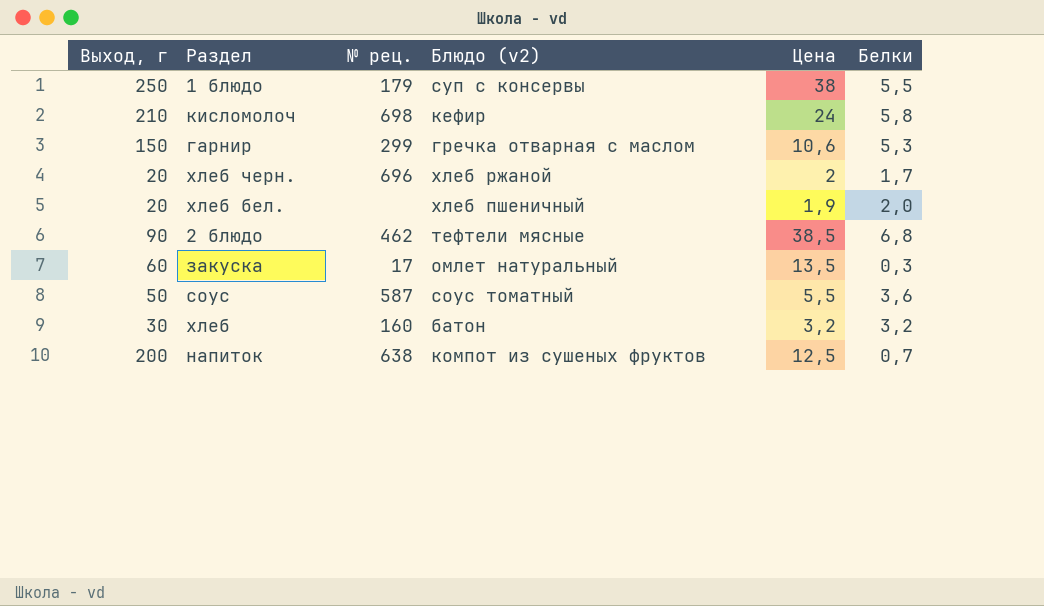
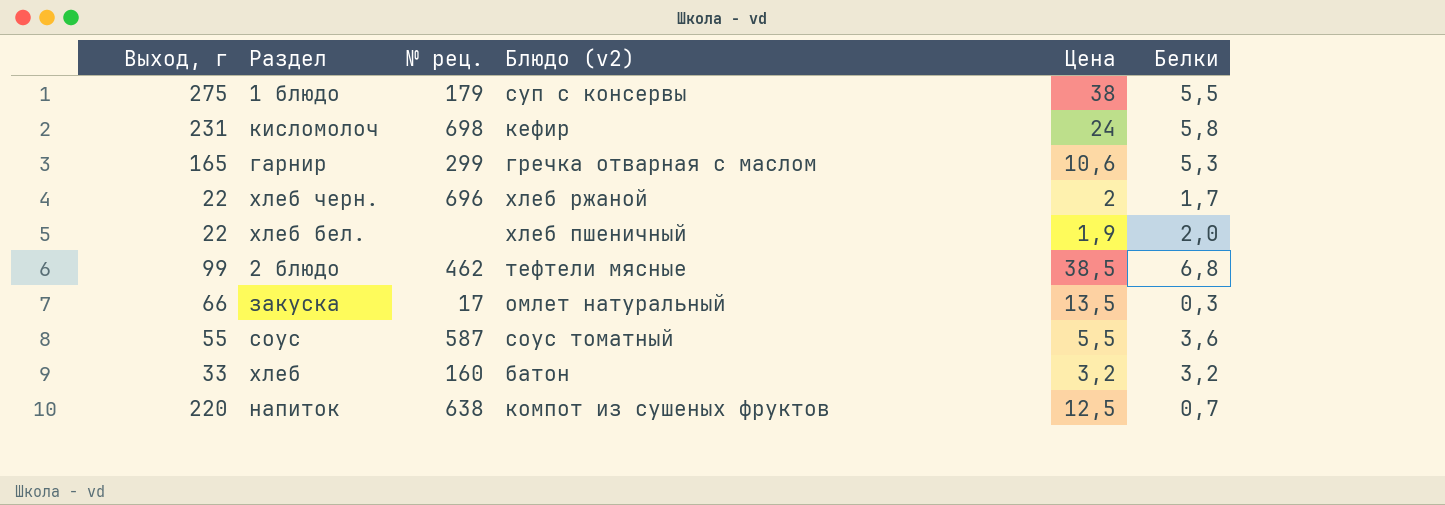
1 блюдо | Выход, г: 250 -> 275
кисломолоч | Выход, г: 210 -> 231
гарнир | Выход, г: 150 -> 165
хлеб черн. | Выход, г: 20 -> 22
хлеб бел. | Выход, г: 20 -> 22
2 блюдо | Выход, г: 90 -> 99
закуска | Выход, г: 60 -> 66
соус | Выход, г: 50 -> 55
хлеб | Выход, г: 30 -> 33
напиток | Выход, г: 200 -> 220

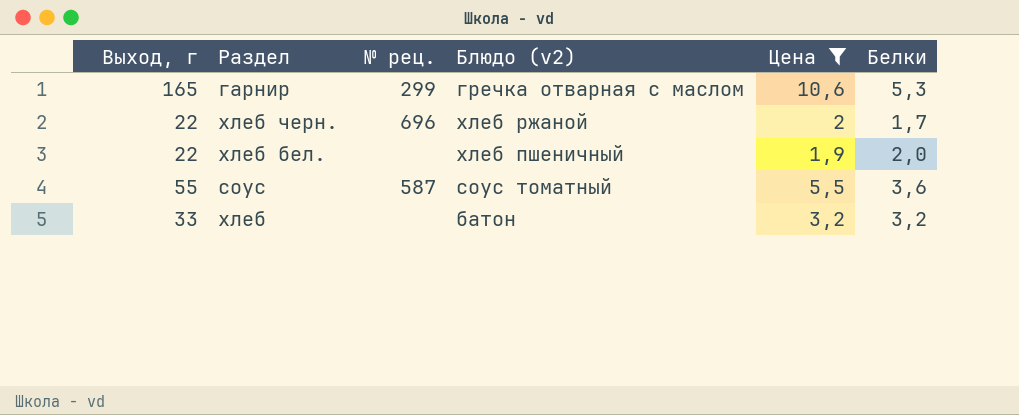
filter: none -> Цена <= 10,6
хлеб | № рец.: 160 -> none

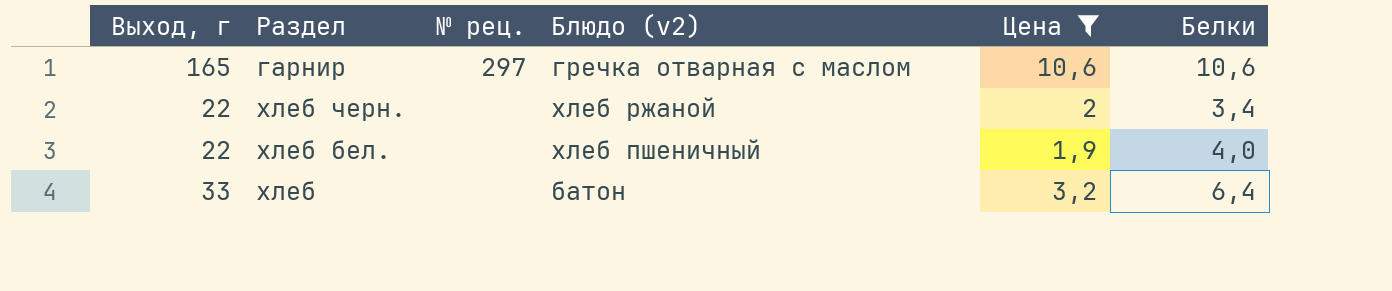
row соус: 55 | 587 | соус томатный | 5,5 | 3,6 -> none
гарнир | № рец.: 299 -> 297
гарнир | Белки: 5,3 -> 10,6
хлеб черн. | № рец.: 696 -> none
хлеб черн. | Белки: 1,7 -> 3,4
хлеб бел. | Белки: 2,0 -> 4,0
хлеб | Белки: 3,2 -> 6,4

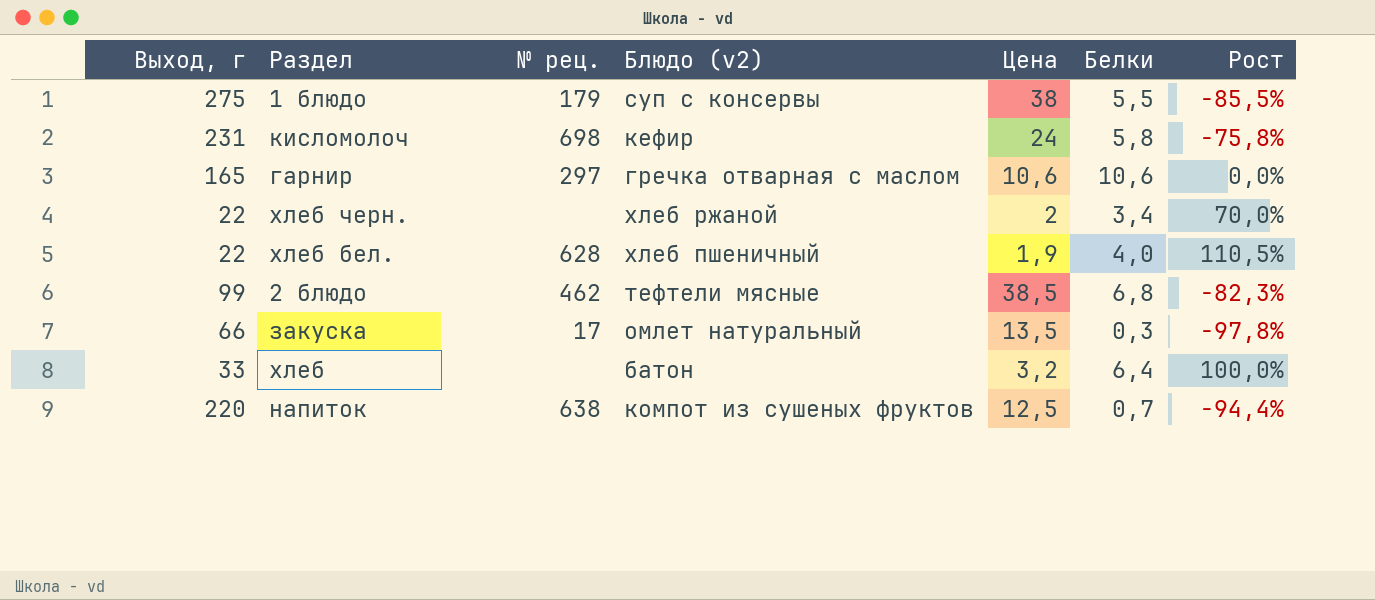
filter: Цена <= 10,6 -> none
column Рост | formula: none -> ([Белки] - [Цена]) / [Цена]
хлеб бел. | № рец.: none -> 628

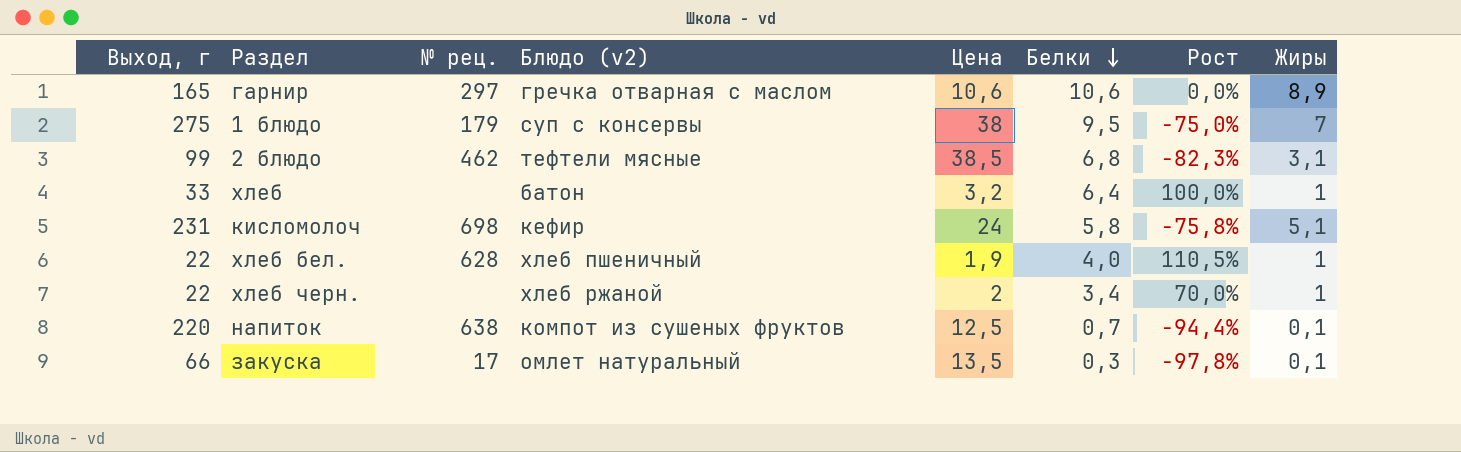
row order: none -> Белки descending
column Жиры | position: none -> 8
1 блюдо | Белки: 5,5 -> 9,5
1 блюдо | Рост: -85,5% -> -75,0%

